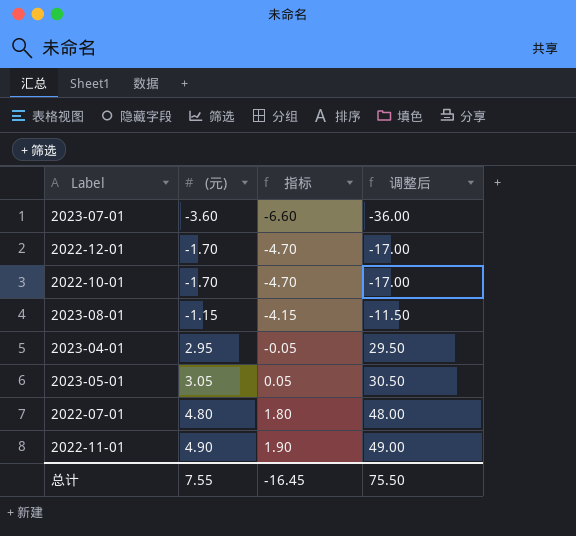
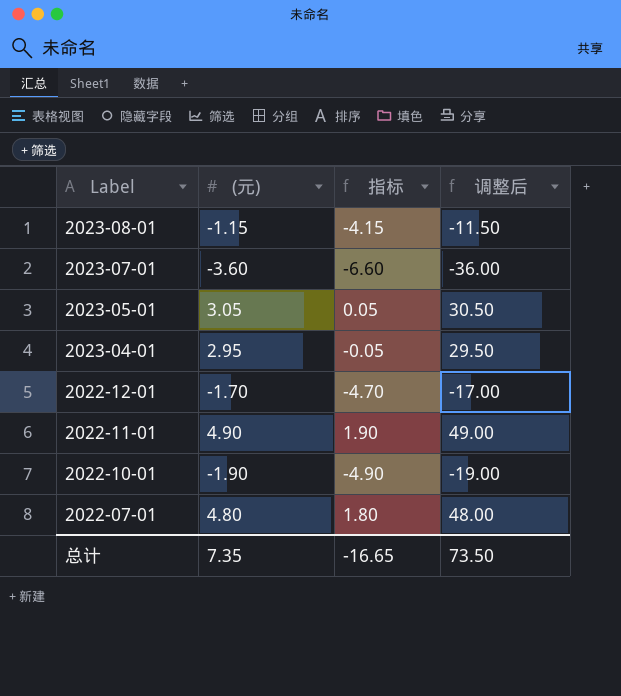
row order: (元) ascending -> Label descending
2022-10-01 | (元): -1.70 -> -1.90
2022-10-01 | 指标: -4.70 -> -4.90
2022-10-01 | 调整后: -17.00 -> -19.00
总计 | (元): 7.55 -> 7.35
总计 | 指标: -16.45 -> -16.65
总计 | 调整后: 75.50 -> 73.50

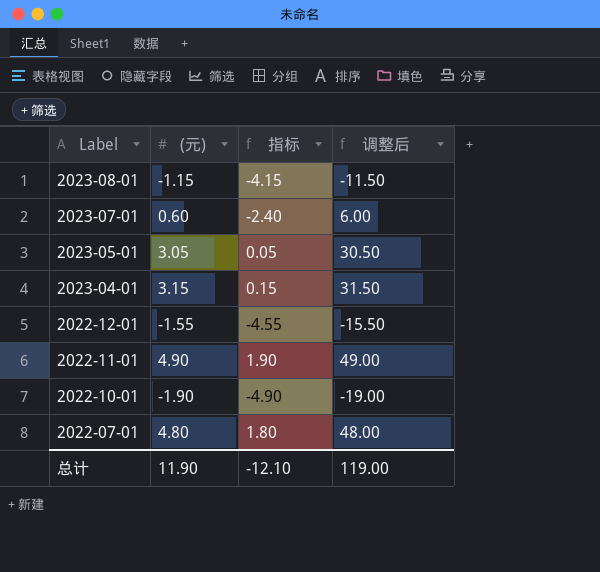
2023-07-01 | (元): -3.60 -> 0.60
2023-07-01 | 指标: -6.60 -> -2.40
2023-07-01 | 调整后: -36.00 -> 6.00
2023-04-01 | (元): 2.95 -> 3.15
2023-04-01 | 指标: -0.05 -> 0.15
2023-04-01 | 调整后: 29.50 -> 31.50
2022-12-01 | (元): -1.70 -> -1.55
2022-12-01 | 指标: -4.70 -> -4.55
2022-12-01 | 调整后: -17.00 -> -15.50
总计 | (元): 7.35 -> 11.90
总计 | 指标: -16.65 -> -12.10
总计 | 调整后: 73.50 -> 119.00

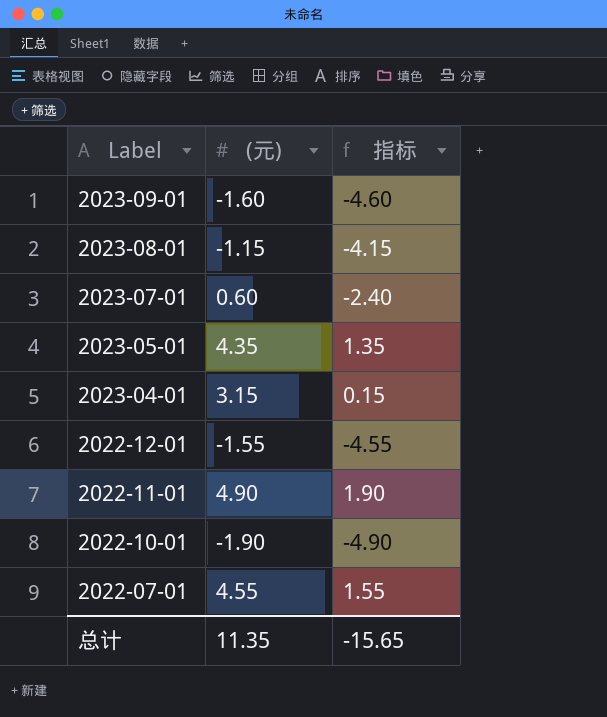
column 调整后 | formula: [(元)] * 10 -> none
row 2023-09-01: none -> -1.60 | -4.60
2023-05-01 | (元): 3.05 -> 4.35
2023-05-01 | 指标: 0.05 -> 1.35
2022-07-01 | (元): 4.80 -> 4.55
2022-07-01 | 指标: 1.80 -> 1.55
总计 | (元): 11.90 -> 11.35
总计 | 指标: -12.10 -> -15.65

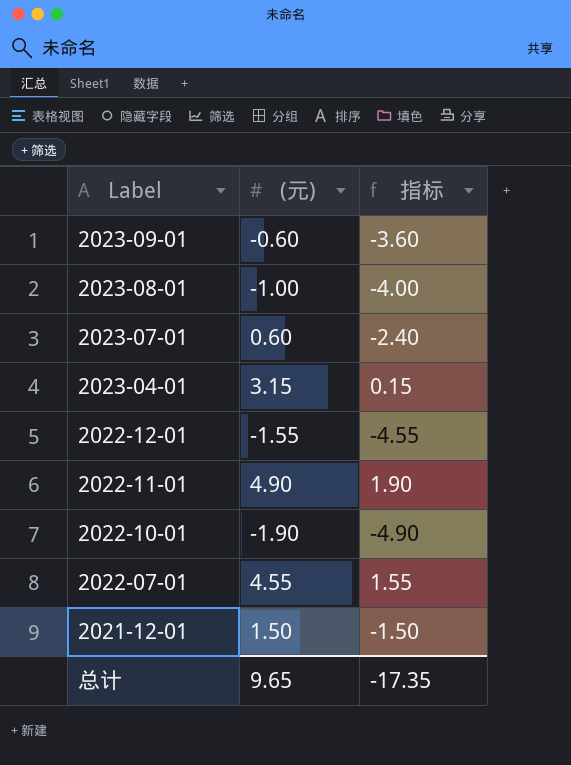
row 2023-05-01: 4.35 | 1.35 -> none
2023-09-01 | (元): -1.60 -> -0.60
2023-09-01 | 指标: -4.60 -> -3.60
2023-08-01 | (元): -1.15 -> -1.00
2023-08-01 | 指标: -4.15 -> -4.00
row 2021-12-01: none -> 1.50 | -1.50
总计 | (元): 11.35 -> 9.65
总计 | 指标: -15.65 -> -17.35

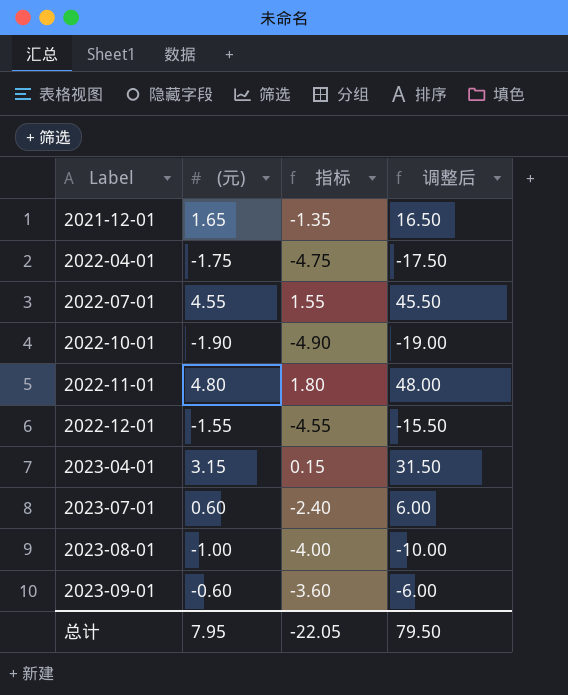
row order: Label descending -> Label ascending
column 调整后 | formula: none -> [(元)] * 10
2021-12-01 | (元): 1.50 -> 1.65
2021-12-01 | 指标: -1.50 -> -1.35
row 2022-04-01: none -> -1.75 | -4.75 | -17.50
2022-11-01 | (元): 4.90 -> 4.80
2022-11-01 | 指标: 1.90 -> 1.80
总计 | (元): 9.65 -> 7.95
总计 | 指标: -17.35 -> -22.05

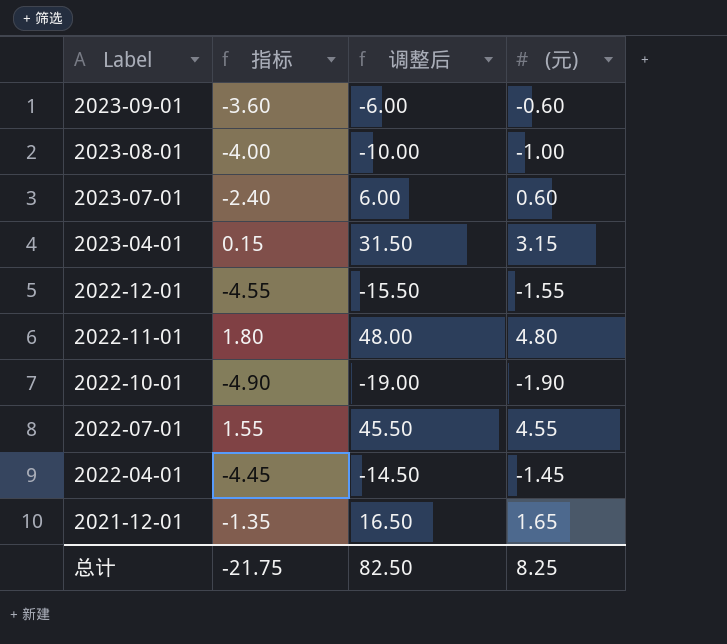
row order: Label ascending -> Label descending
column (元) | position: 2 -> 4
2022-04-01 | 指标: -4.75 -> -4.45
2022-04-01 | 调整后: -17.50 -> -14.50
2022-04-01 | (元): -1.75 -> -1.45
总计 | 指标: -22.05 -> -21.75
总计 | 调整后: 79.50 -> 82.50
总计 | (元): 7.95 -> 8.25

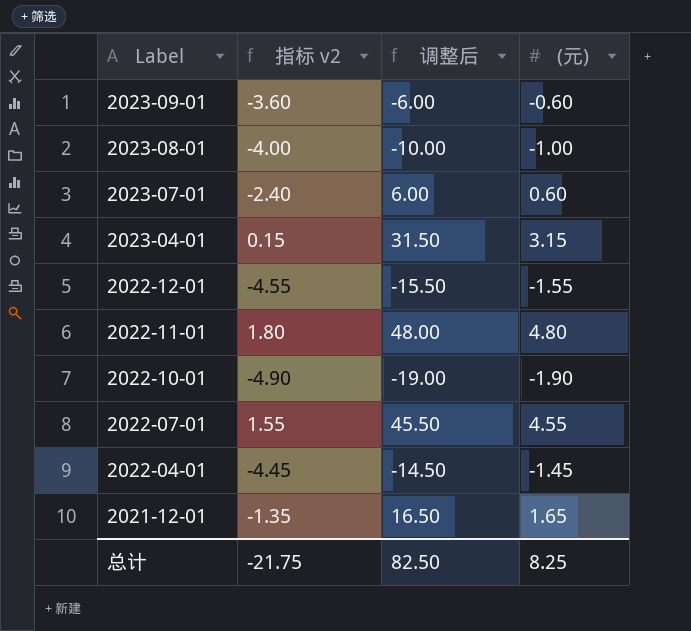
column name: 指标 -> 指标 v2

